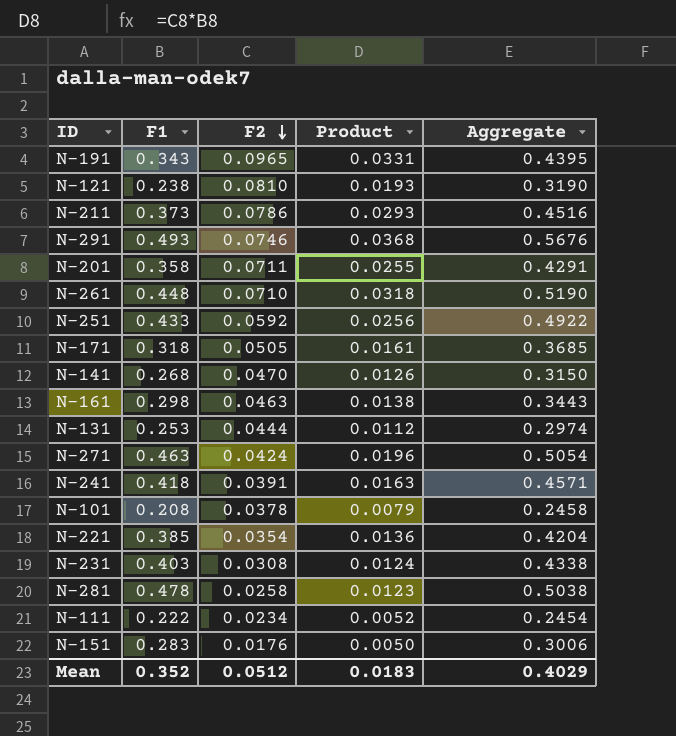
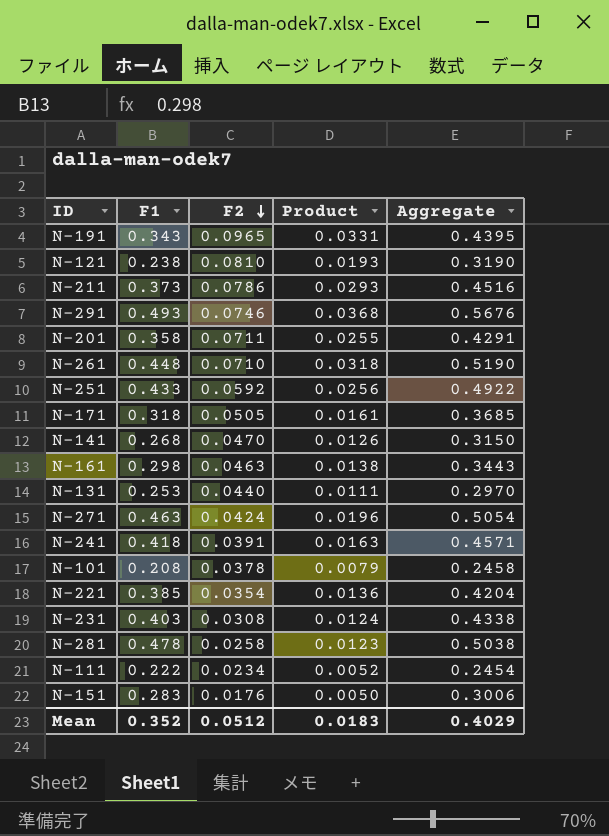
N-131 | F2: 0.0444 -> 0.0440
N-131 | Product: 0.0112 -> 0.0111
N-131 | Aggregate: 0.2974 -> 0.2970

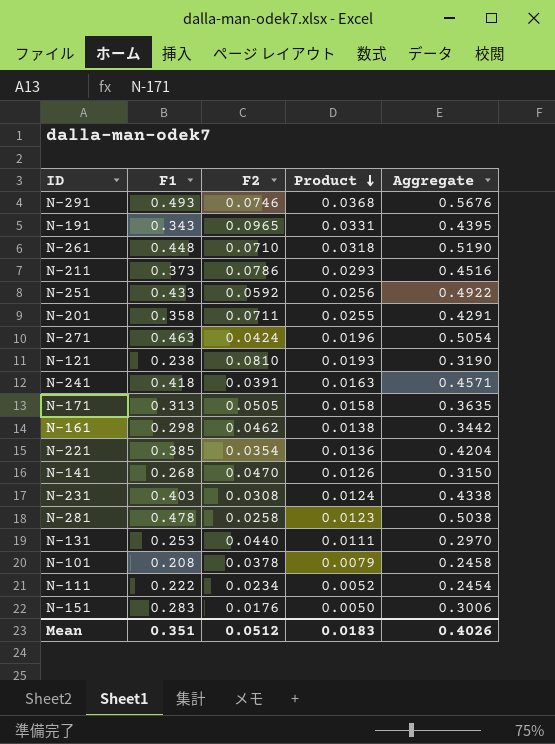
row order: F2 descending -> Product descending
N-171 | F1: 0.318 -> 0.313
N-171 | Product: 0.0161 -> 0.0158
N-171 | Aggregate: 0.3685 -> 0.3635
N-161 | F2: 0.0463 -> 0.0462
N-161 | Aggregate: 0.3443 -> 0.3442
Mean | F1: 0.352 -> 0.351
Mean | Aggregate: 0.4029 -> 0.4026

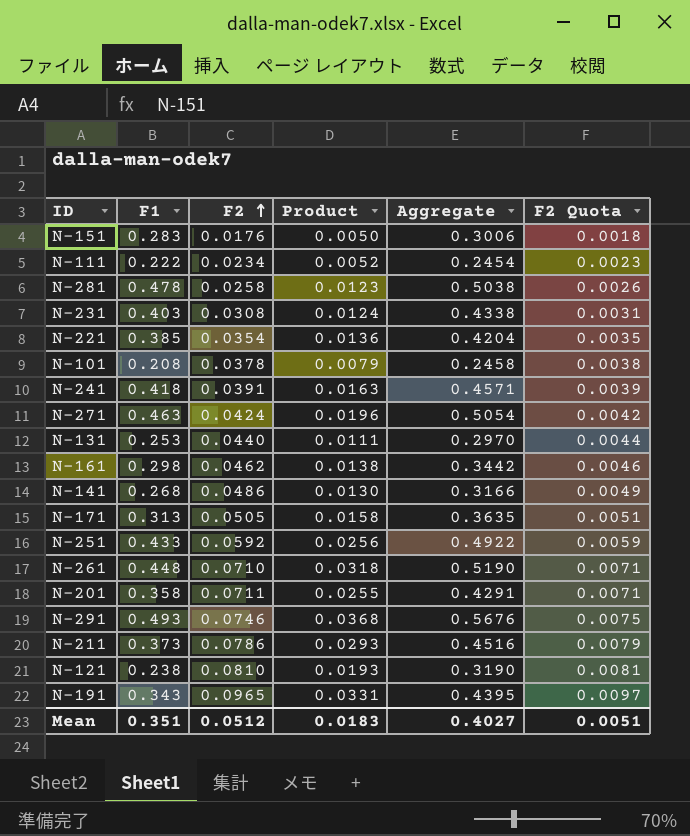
row order: Product descending -> F2 ascending
column F2 Quota | formula: none -> [F2] * 0.1
N-141 | F2: 0.0470 -> 0.0486
N-141 | Product: 0.0126 -> 0.0130
N-141 | Aggregate: 0.3150 -> 0.3166
Mean | Aggregate: 0.4026 -> 0.4027

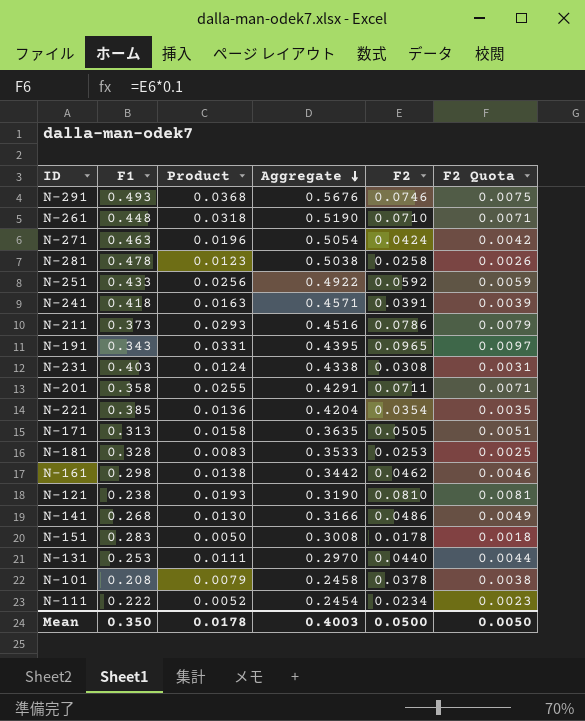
row order: F2 ascending -> Aggregate descending
column F2 | position: 3 -> 5
row N-181: none -> 0.328 | 0.0083 | 0.3533 | 0.0253 | 0.0025
N-151 | Aggregate: 0.3006 -> 0.3008
N-151 | F2: 0.0176 -> 0.0178
Mean | F1: 0.351 -> 0.350
Mean | Product: 0.0183 -> 0.0178
Mean | Aggregate: 0.4027 -> 0.4003
Mean | F2: 0.0512 -> 0.0500
Mean | F2 Quota: 0.0051 -> 0.0050

